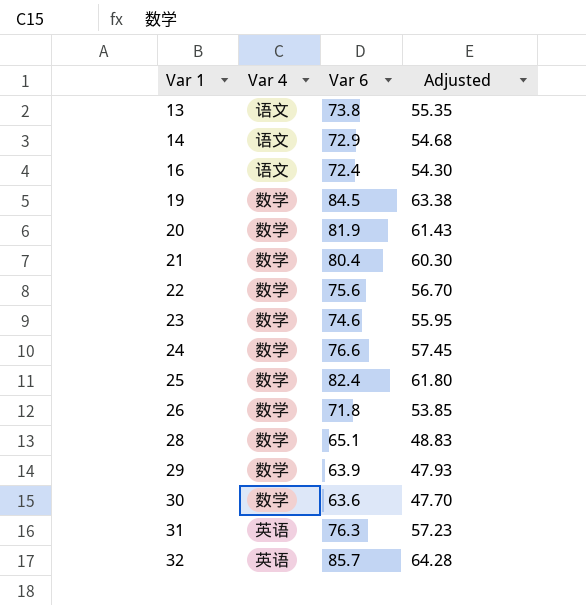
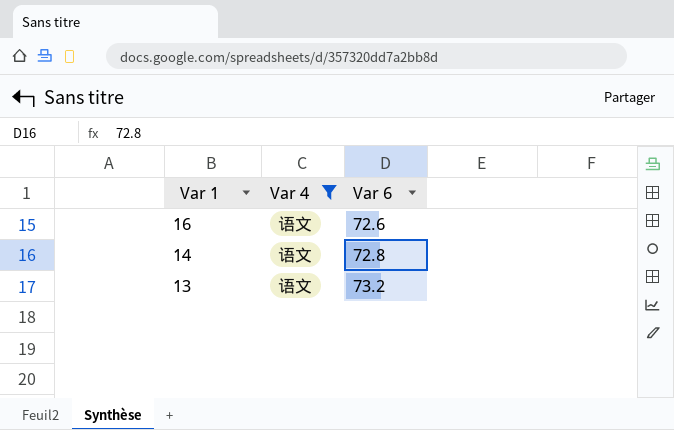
filter: none -> Var 4 = 语文
row order: Var 1 ascending -> Var 1 descending
column Adjusted | formula: [Var 6] * 0.75 -> none
16 | Var 6: 72.4 -> 72.6
14 | Var 6: 72.9 -> 72.8
13 | Var 6: 73.8 -> 73.2

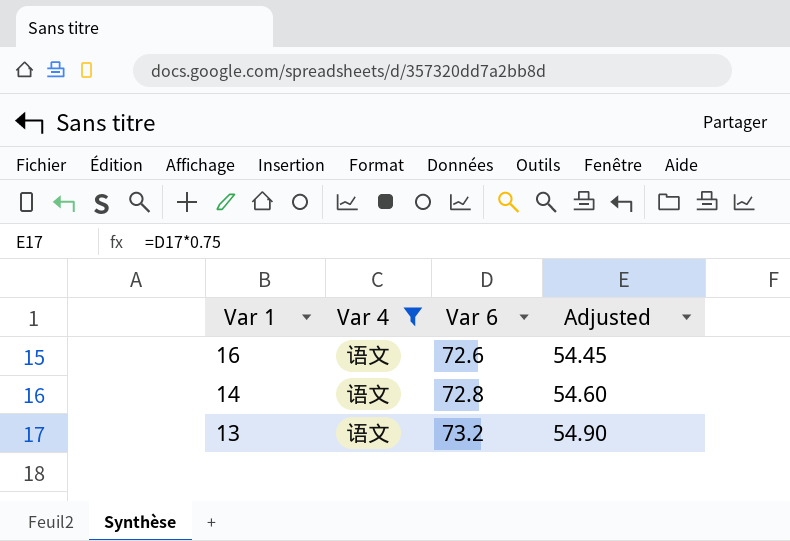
column Adjusted | formula: none -> [Var 6] * 0.75

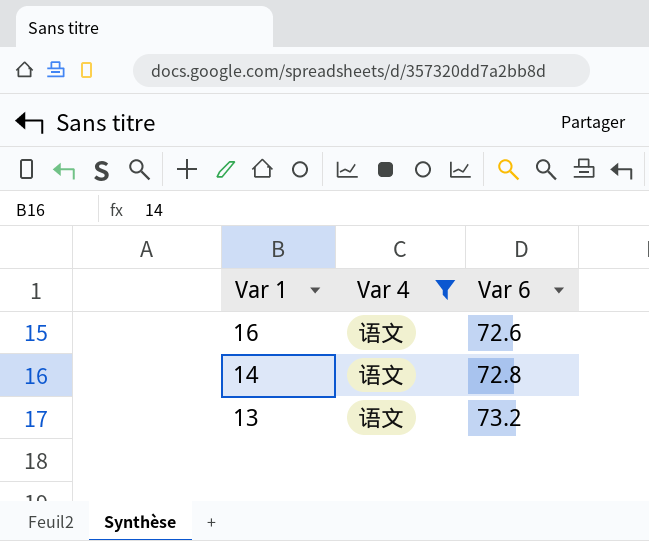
column Adjusted | formula: [Var 6] * 0.75 -> none

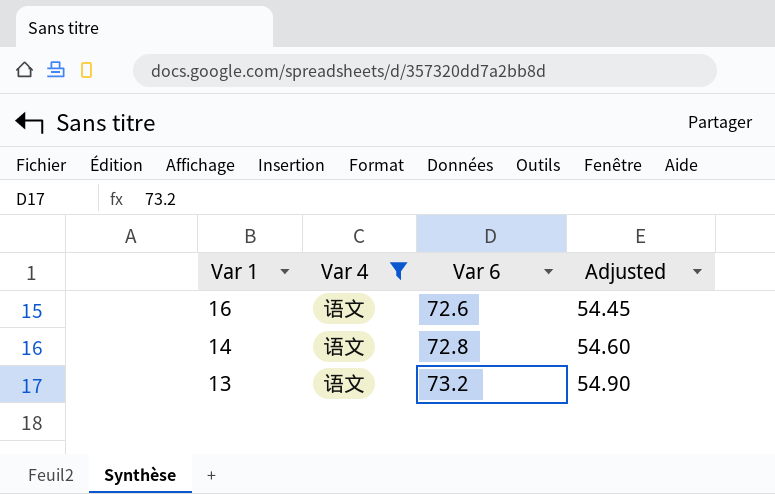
column Adjusted | formula: none -> [Var 6] * 0.75

